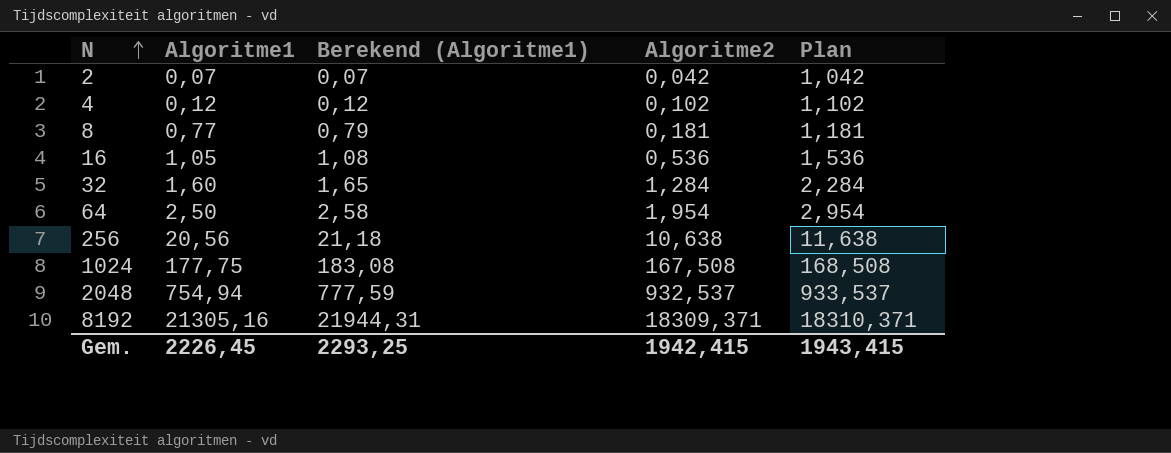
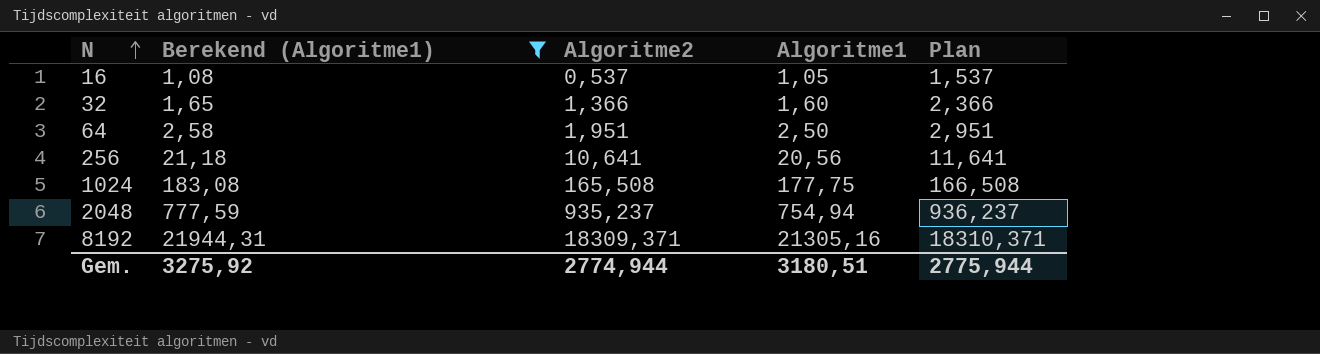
filter: none -> Berekend (Algoritme1) >= 1,08
column Algoritme1 | position: 2 -> 4
16 | Algoritme2: 0,536 -> 0,537
16 | Plan: 1,536 -> 1,537
32 | Algoritme2: 1,284 -> 1,366
32 | Plan: 2,284 -> 2,366
64 | Algoritme2: 1,954 -> 1,951
64 | Plan: 2,954 -> 2,951
256 | Algoritme2: 10,638 -> 10,641
256 | Plan: 11,638 -> 11,641
1024 | Algoritme2: 167,508 -> 165,508
1024 | Plan: 168,508 -> 166,508
2048 | Algoritme2: 932,537 -> 935,237
2048 | Plan: 933,537 -> 936,237
Gem. | Berekend (Algoritme1): 2293,25 -> 3275,92
Gem. | Algoritme2: 1942,415 -> 2774,944
Gem. | Algoritme1: 2226,45 -> 3180,51
Gem. | Plan: 1943,415 -> 2775,944

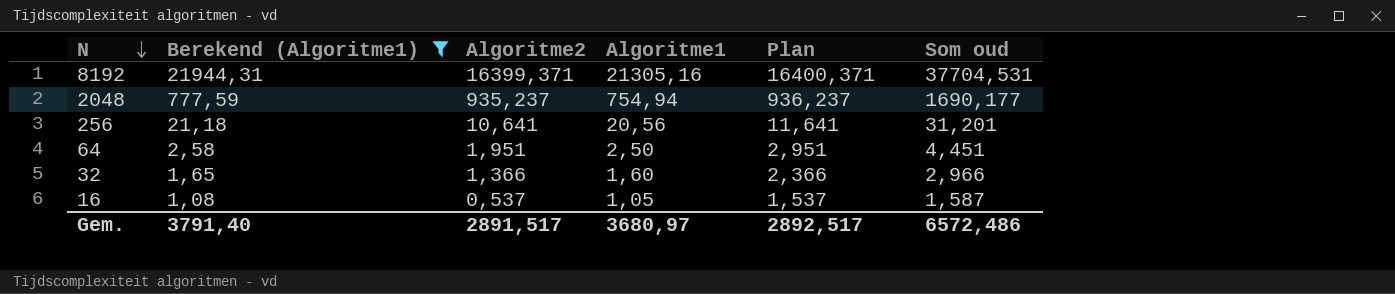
row order: N ascending -> N descending
column Som oud | formula: none -> [Algoritme2] + [Algoritme1]
row 1024: 183,08 | 165,508 | 177,75 | 166,508 -> none
8192 | Algoritme2: 18309,371 -> 16399,371
8192 | Plan: 18310,371 -> 16400,371
Gem. | Berekend (Algoritme1): 3275,92 -> 3791,40
Gem. | Algoritme2: 2774,944 -> 2891,517
Gem. | Algoritme1: 3180,51 -> 3680,97
Gem. | Plan: 2775,944 -> 2892,517

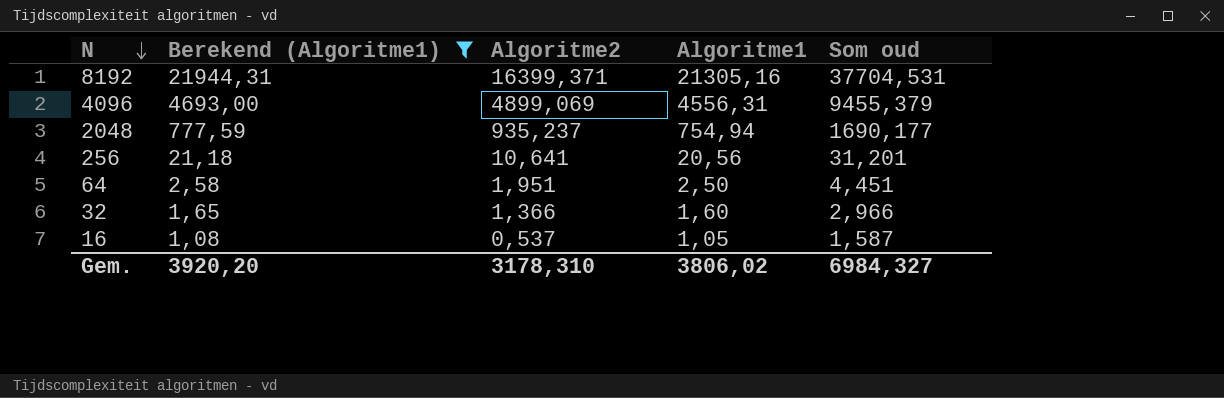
column Plan | formula: [Algoritme2] + 1 -> none
row 4096: none -> 4693,00 | 4899,069 | 4556,31 | 9455,379
Gem. | Berekend (Algoritme1): 3791,40 -> 3920,20
Gem. | Algoritme2: 2891,517 -> 3178,310
Gem. | Algoritme1: 3680,97 -> 3806,02
Gem. | Som oud: 6572,486 -> 6984,327

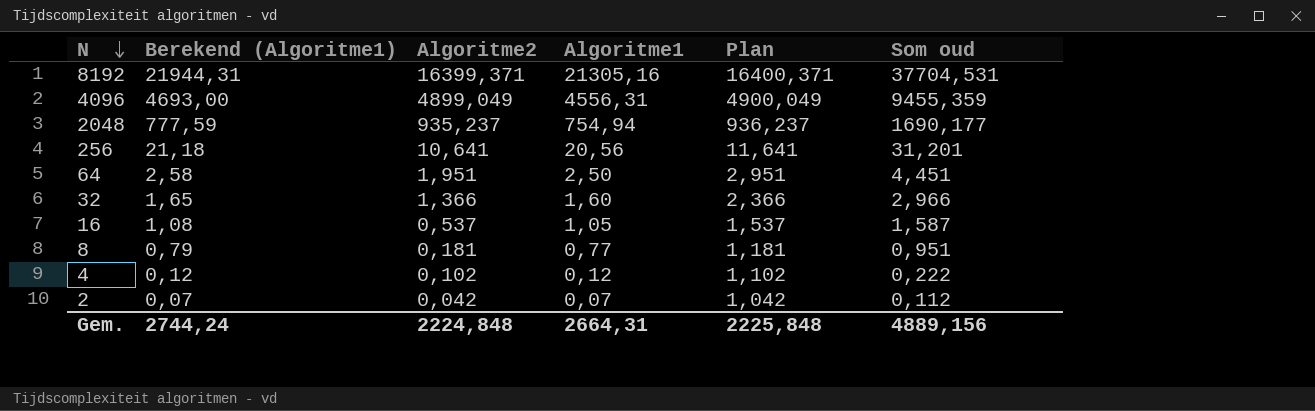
filter: Berekend (Algoritme1) >= 1,08 -> none
column Plan | formula: none -> [Algoritme2] + 1
4096 | Algoritme2: 4899,069 -> 4899,049
4096 | Som oud: 9455,379 -> 9455,359
Gem. | Berekend (Algoritme1): 3920,20 -> 2744,24
Gem. | Algoritme2: 3178,310 -> 2224,848
Gem. | Algoritme1: 3806,02 -> 2664,31
Gem. | Som oud: 6984,327 -> 4889,156

